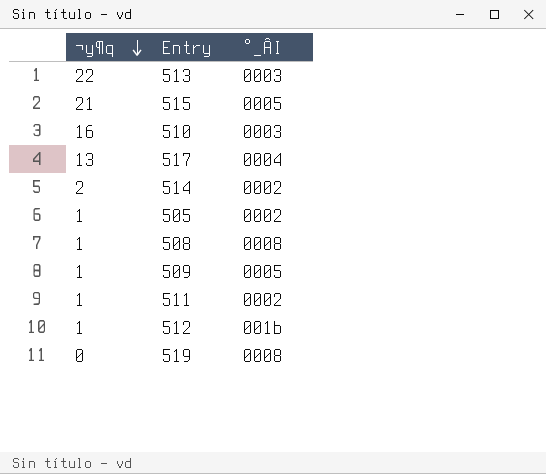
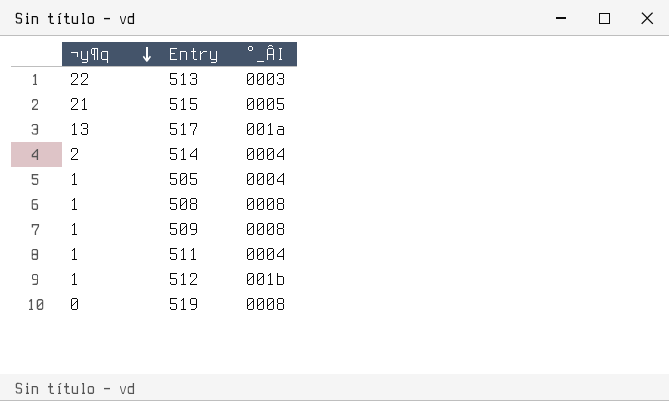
row 510: 16 | 0003 -> none
517 | °_ÂI: 0004 -> 001a
514 | °_ÂI: 0002 -> 0004
505 | °_ÂI: 0002 -> 0004
509 | °_ÂI: 0005 -> 0008
511 | °_ÂI: 0002 -> 0004

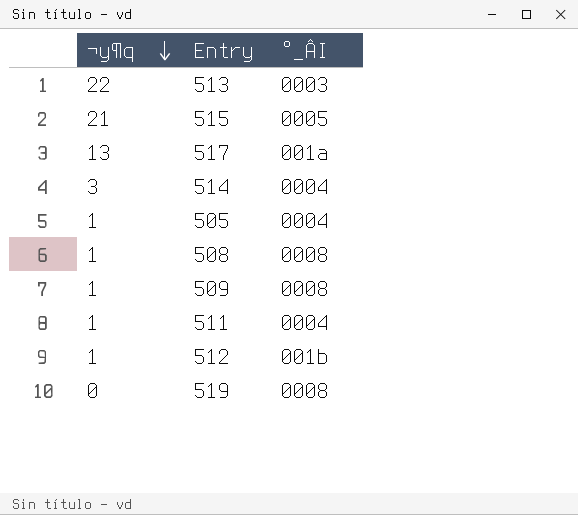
514 | ¬y¶q: 2 -> 3

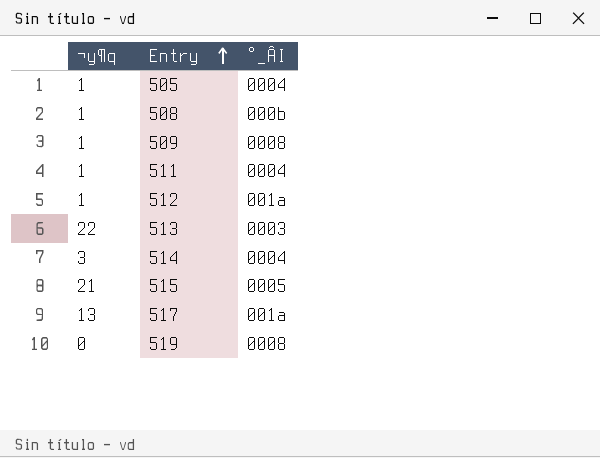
row order: ¬y¶q descending -> Entry ascending
508 | °_ÂI: 0008 -> 000b
512 | °_ÂI: 001b -> 001a

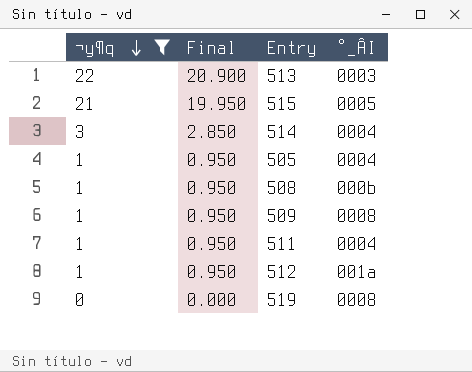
filter: none -> ¬y¶q != 13
row order: Entry ascending -> ¬y¶q descending
column Final | formula: none -> [¬y¶q] * 0.95

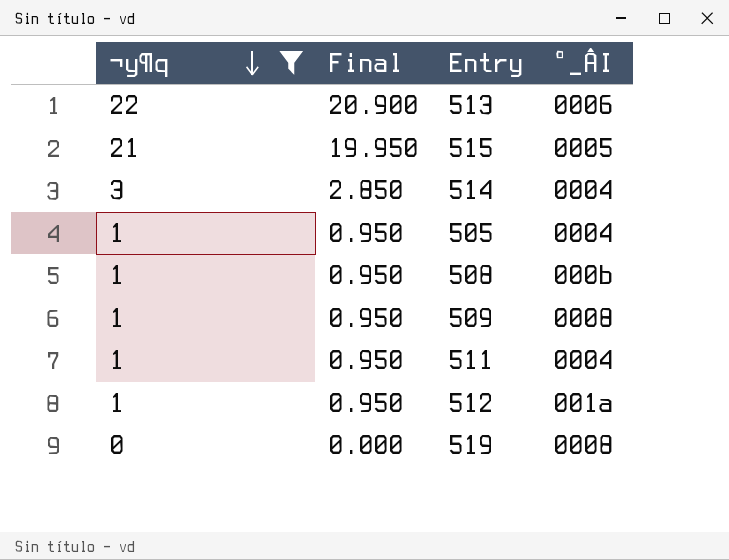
513 | °_ÂI: 0003 -> 0006

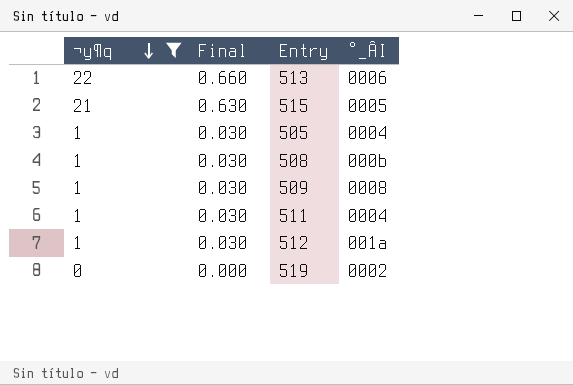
column Final | formula: [¬y¶q] * 0.95 -> [¬y¶q] * 0.03
row 514: 3 | 2.850 | 0004 -> none
519 | °_ÂI: 0008 -> 0002

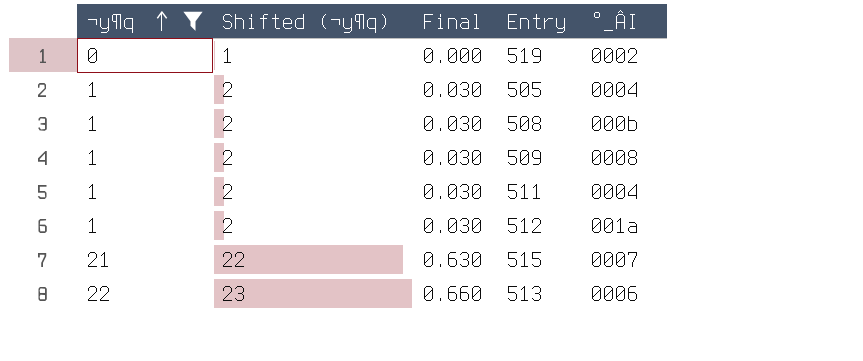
row order: ¬y¶q descending -> ¬y¶q ascending
column Shifted (¬y¶q) | formula: none -> [¬y¶q] + 1
515 | °_ÂI: 0005 -> 0007

